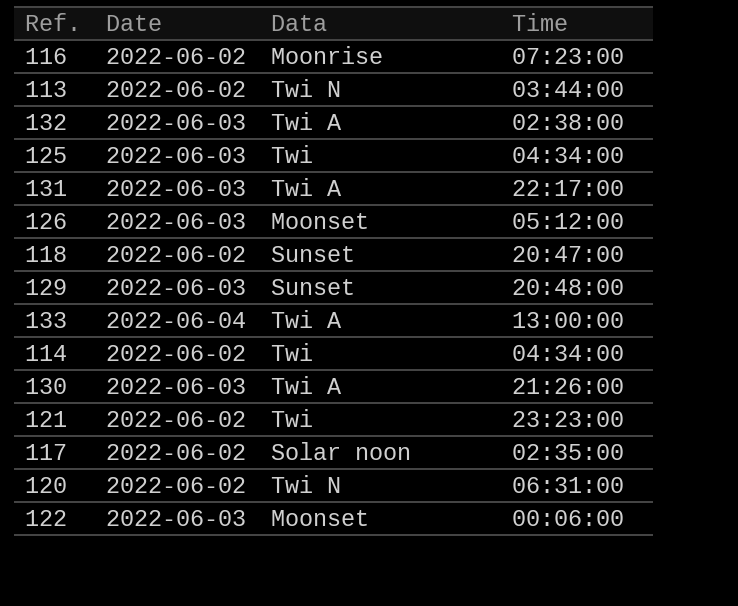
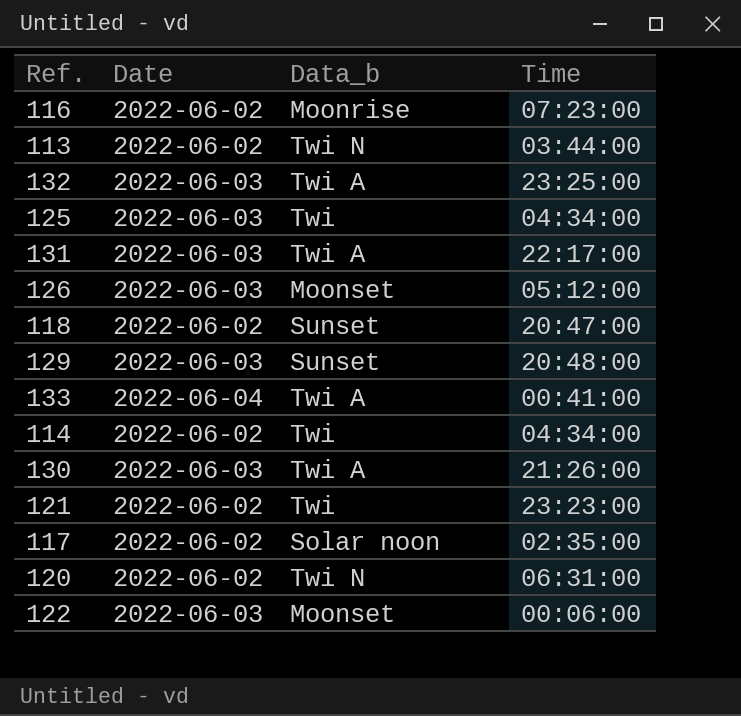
column name: Data -> Data_b
132 | Time: 02:38:00 -> 23:25:00
133 | Time: 13:00:00 -> 00:41:00

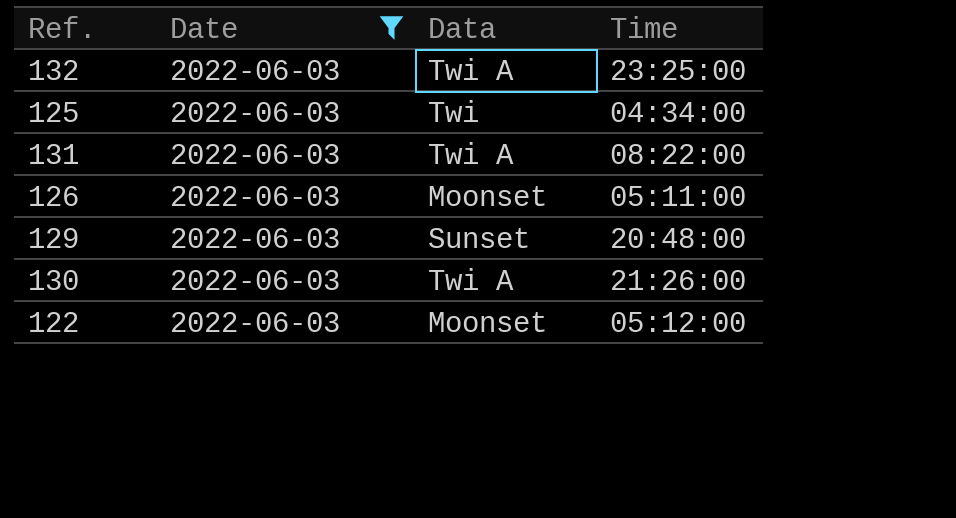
filter: none -> Date = 2022-06-03
column name: Data_b -> Data
131 | Time: 22:17:00 -> 08:22:00
126 | Time: 05:12:00 -> 05:11:00
122 | Time: 00:06:00 -> 05:12:00

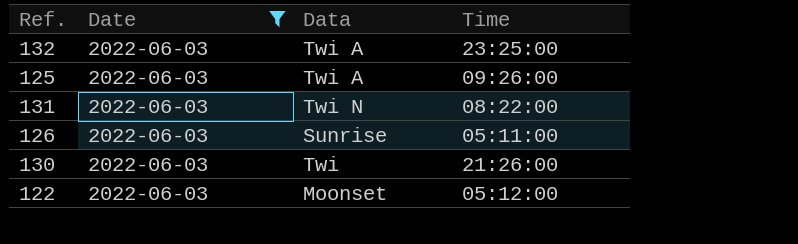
row 129: 2022-06-03 | Sunset | 20:48:00 -> none
125 | Data: Twi -> Twi A
125 | Time: 04:34:00 -> 09:26:00
131 | Data: Twi A -> Twi N
126 | Data: Moonset -> Sunrise
130 | Data: Twi A -> Twi

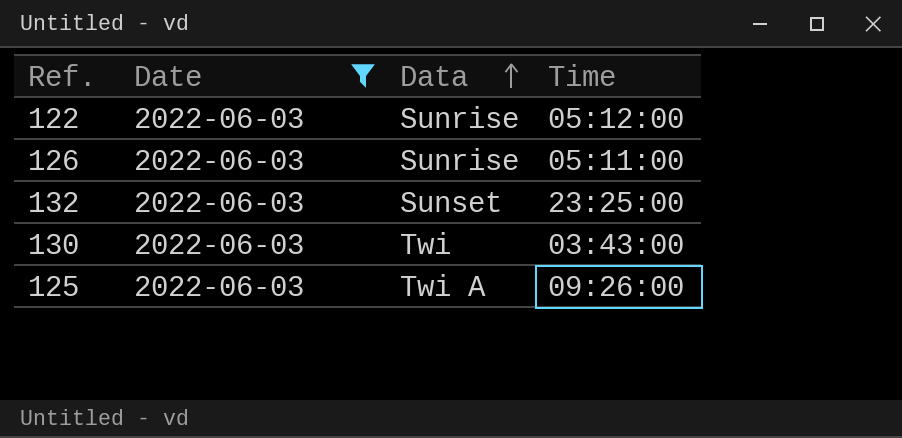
row order: none -> Data ascending
row 131: 2022-06-03 | Twi N | 08:22:00 -> none
122 | Data: Moonset -> Sunrise
132 | Data: Twi A -> Sunset
130 | Time: 21:26:00 -> 03:43:00

